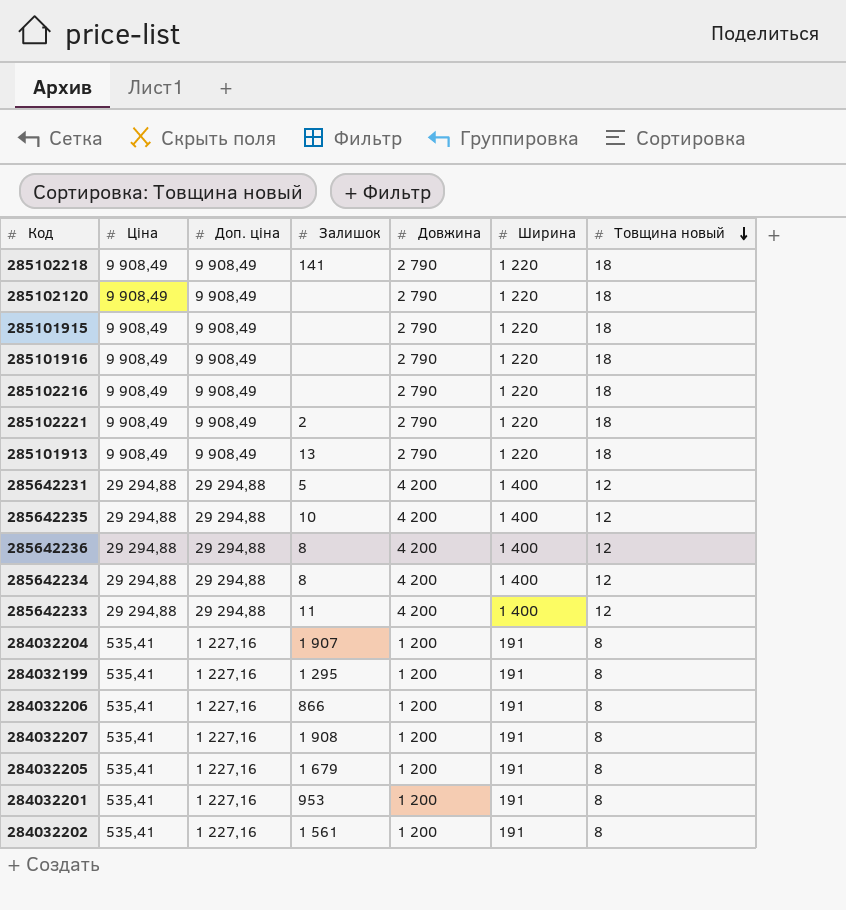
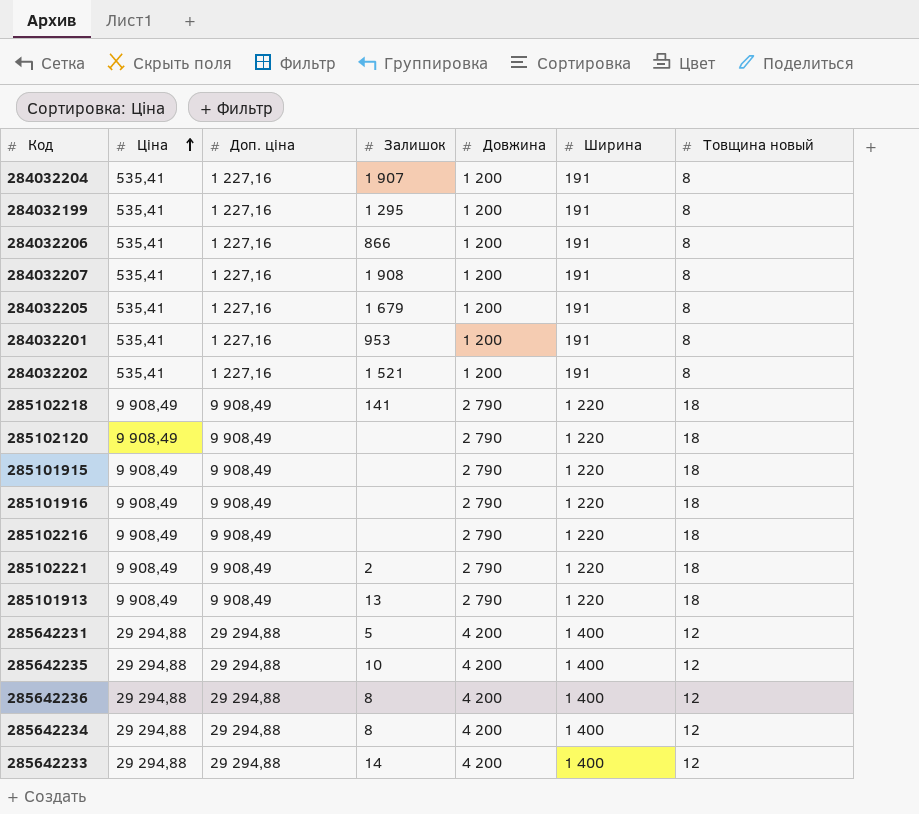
row order: Товщина новый descending -> Ціна ascending
284032202 | Залишок: 1 561 -> 1 521
285642233 | Залишок: 11 -> 14

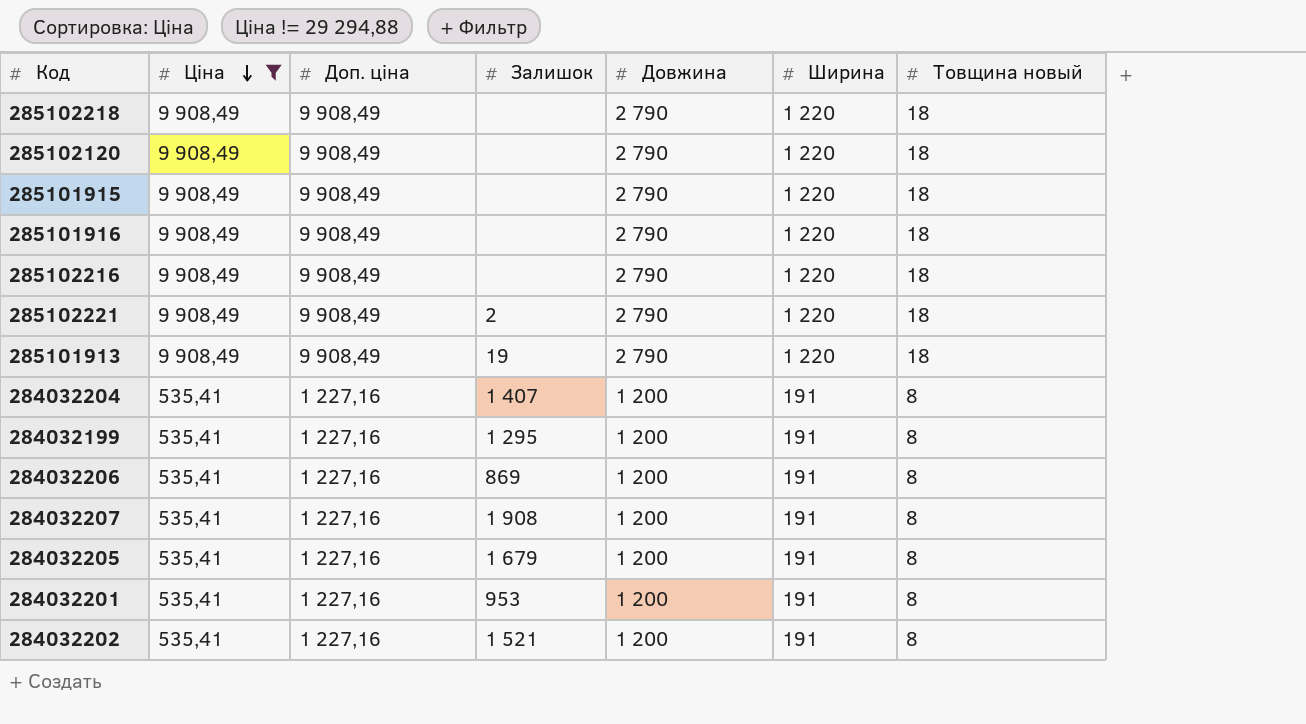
filter: none -> Ціна != 29 294,88
row order: Ціна ascending -> Ціна descending
285102218 | Залишок: 141 -> none
285101913 | Залишок: 13 -> 19
284032204 | Залишок: 1 907 -> 1 407
284032206 | Залишок: 866 -> 869

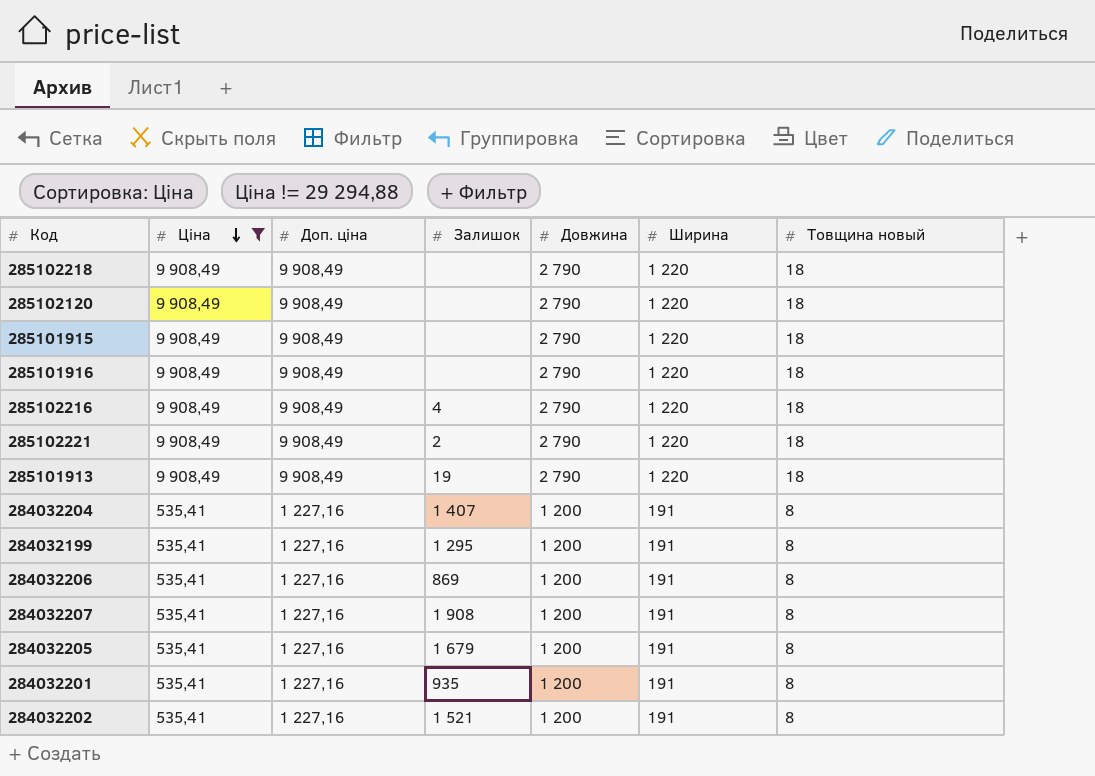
285102216 | Залишок: none -> 4
284032201 | Залишок: 953 -> 935

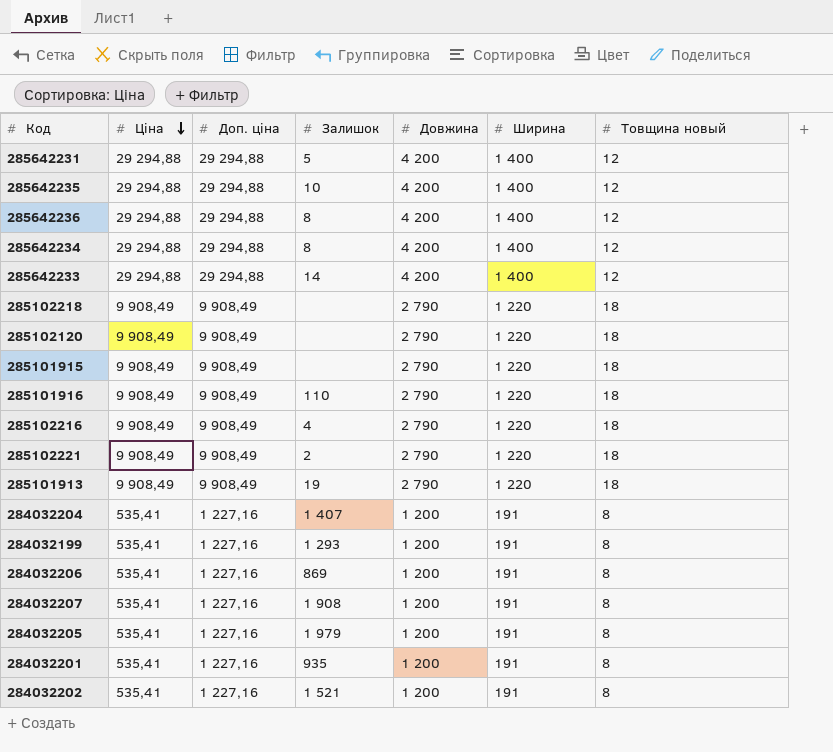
filter: Ціна != 29 294,88 -> none
285101916 | Залишок: none -> 110
284032199 | Залишок: 1 295 -> 1 293
284032205 | Залишок: 1 679 -> 1 979

